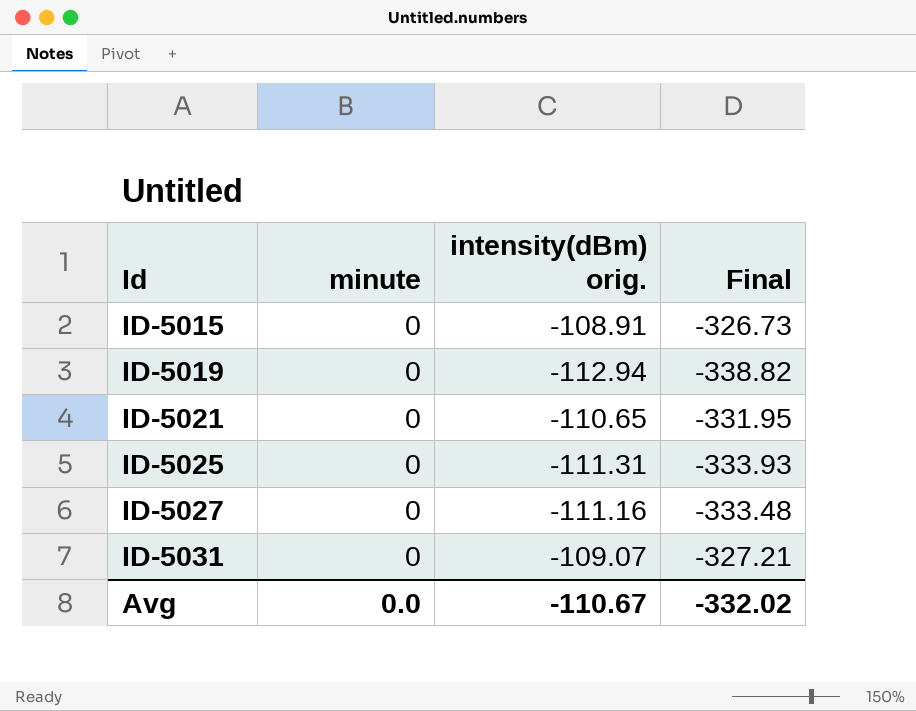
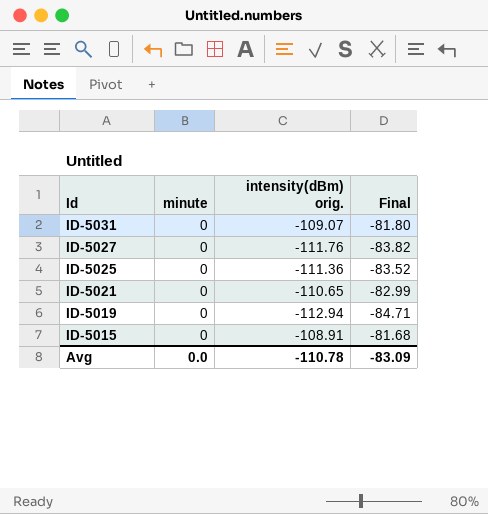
row order: Id ascending -> Id descending
column Final | formula: [intensity(dBm) orig.] * 3 -> [intensity(dBm) orig.] * 0.75
ID-5027 | intensity(dBm) orig.: -111.16 -> -111.76
ID-5025 | intensity(dBm) orig.: -111.31 -> -111.36
Avg | intensity(dBm) orig.: -110.67 -> -110.78
Avg | Final: -332.02 -> -83.09

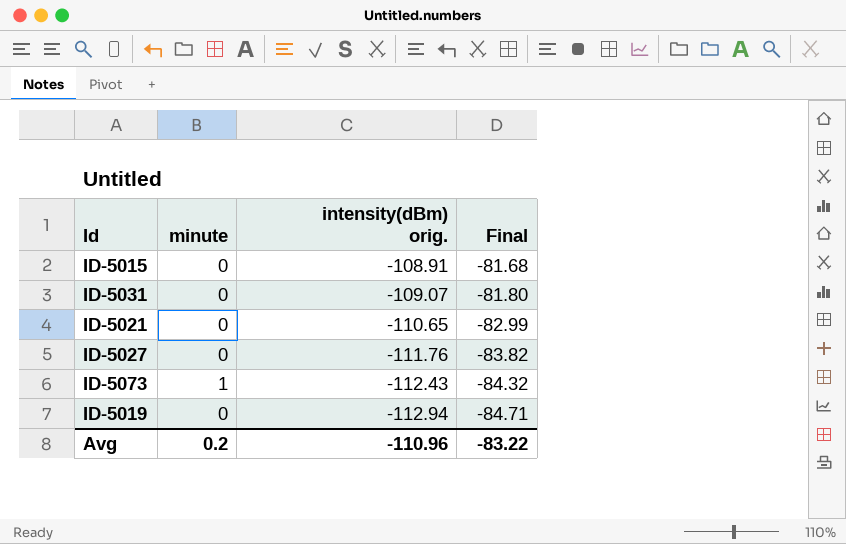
row order: Id descending -> intensity(dBm) orig. descending
row ID-5025: 0 | -111.36 | -83.52 -> none
row ID-5073: none -> 1 | -112.43 | -84.32
Avg | minute: 0.0 -> 0.2
Avg | intensity(dBm) orig.: -110.78 -> -110.96
Avg | Final: -83.09 -> -83.22

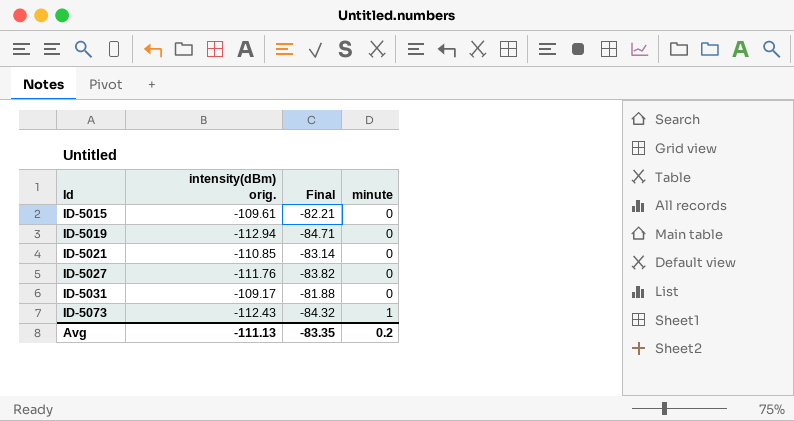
row order: intensity(dBm) orig. descending -> Id ascending
column minute | position: 2 -> 4
ID-5015 | intensity(dBm) orig.: -108.91 -> -109.61
ID-5015 | Final: -81.68 -> -82.21
ID-5021 | intensity(dBm) orig.: -110.65 -> -110.85
ID-5021 | Final: -82.99 -> -83.14
ID-5031 | intensity(dBm) orig.: -109.07 -> -109.17
ID-5031 | Final: -81.80 -> -81.88
Avg | intensity(dBm) orig.: -110.96 -> -111.13
Avg | Final: -83.22 -> -83.35

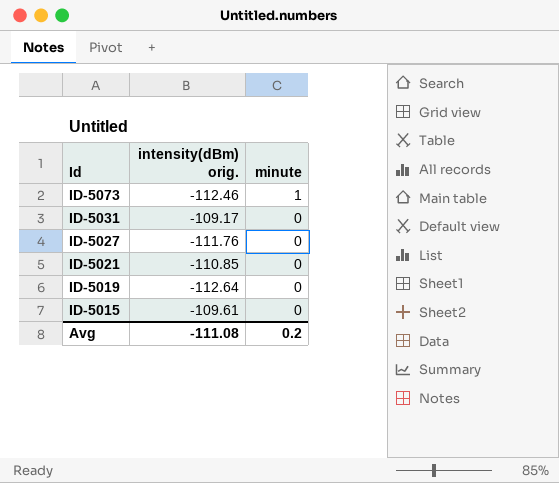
row order: Id ascending -> Id descending
column Final | formula: [intensity(dBm) orig.] * 0.75 -> none
ID-5073 | intensity(dBm) orig.: -112.43 -> -112.46
ID-5019 | intensity(dBm) orig.: -112.94 -> -112.64
Avg | intensity(dBm) orig.: -111.13 -> -111.08

